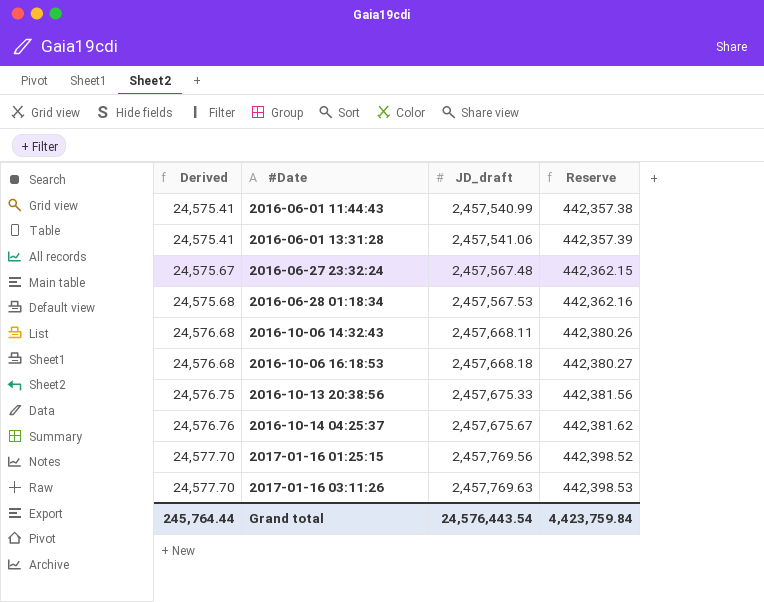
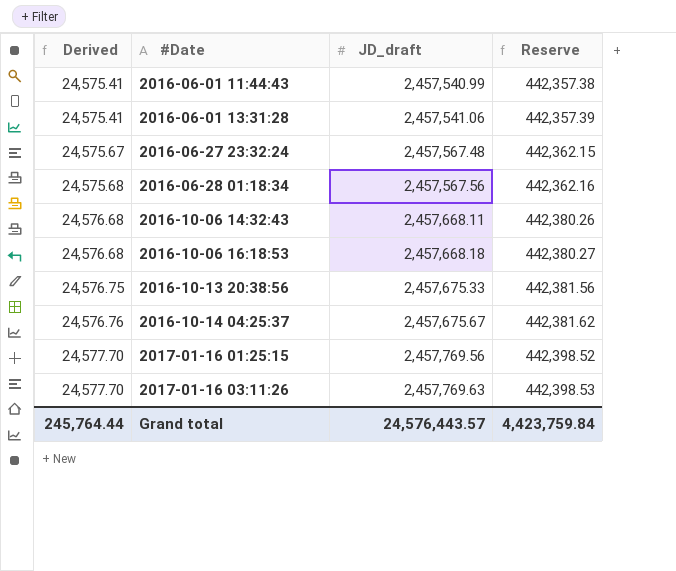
2016-06-28 01:18:34 | JD_draft: 2,457,567.53 -> 2,457,567.56
Grand total | JD_draft: 24,576,443.54 -> 24,576,443.57

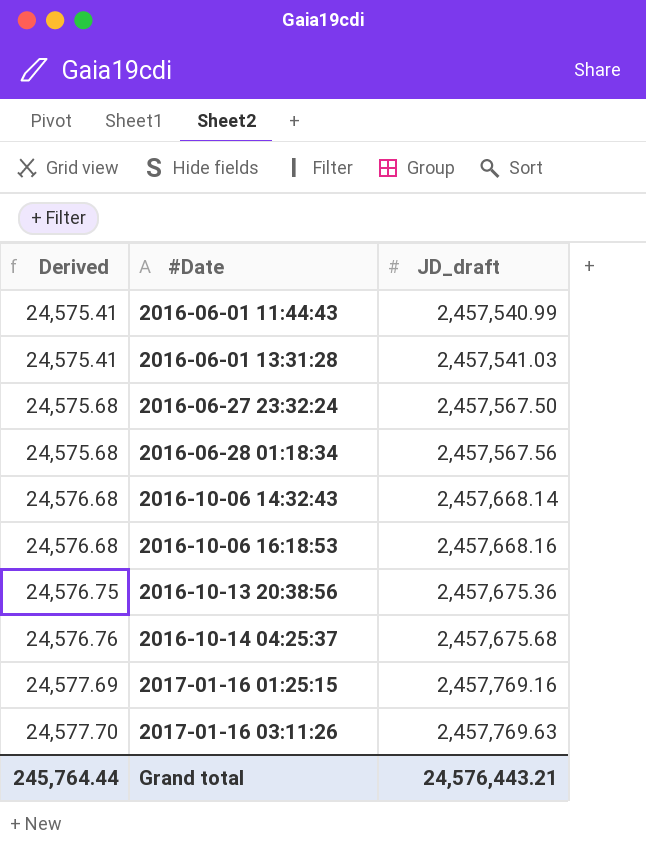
column Reserve | formula: [JD_draft] * 0.18 -> none
2016-06-01 13:31:28 | JD_draft: 2,457,541.06 -> 2,457,541.03
2016-06-27 23:32:24 | Derived: 24,575.67 -> 24,575.68
2016-06-27 23:32:24 | JD_draft: 2,457,567.48 -> 2,457,567.50
2016-10-06 14:32:43 | JD_draft: 2,457,668.11 -> 2,457,668.14
2016-10-06 16:18:53 | JD_draft: 2,457,668.18 -> 2,457,668.16
2016-10-13 20:38:56 | JD_draft: 2,457,675.33 -> 2,457,675.36
2016-10-14 04:25:37 | JD_draft: 2,457,675.67 -> 2,457,675.68
2017-01-16 01:25:15 | Derived: 24,577.70 -> 24,577.69
2017-01-16 01:25:15 | JD_draft: 2,457,769.56 -> 2,457,769.16
Grand total | JD_draft: 24,576,443.57 -> 24,576,443.21

